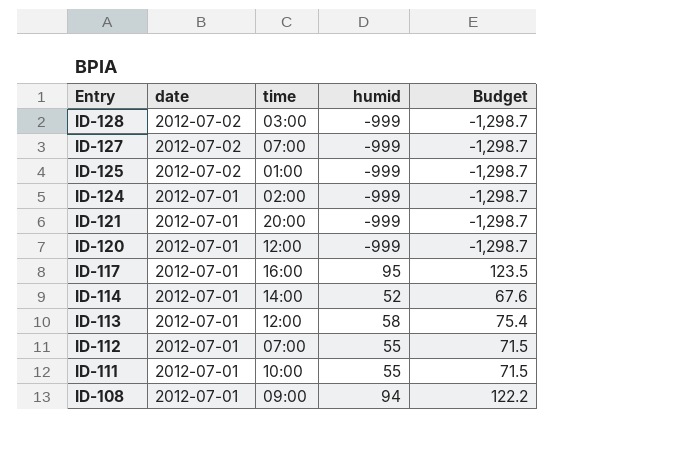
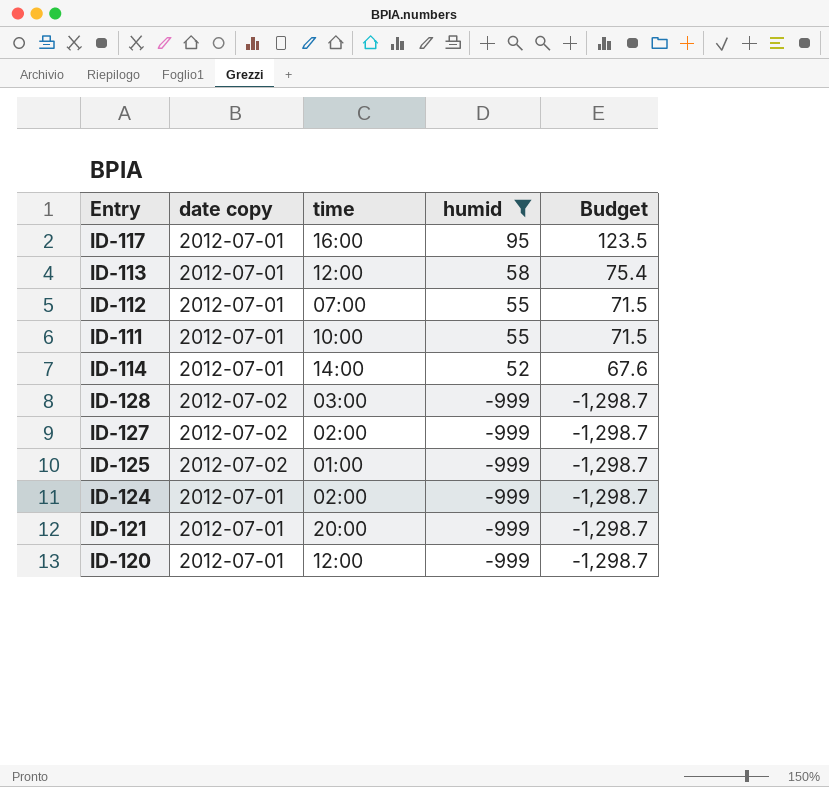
filter: none -> humid != 94
row order: Entry descending -> humid descending
column name: date -> date copy
ID-127 | time: 07:00 -> 02:00

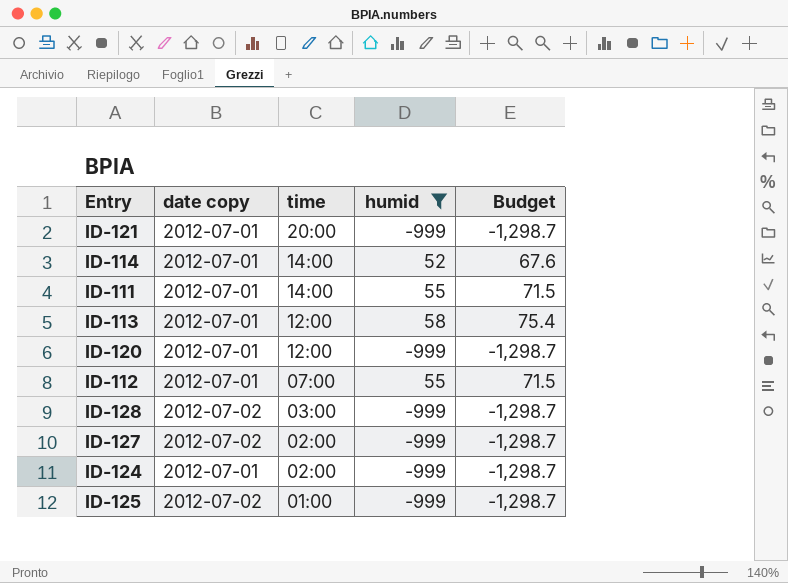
row order: humid descending -> time descending
row ID-117: 2012-07-01 | 16:00 | 95 | 123.5 -> none
ID-111 | time: 10:00 -> 14:00

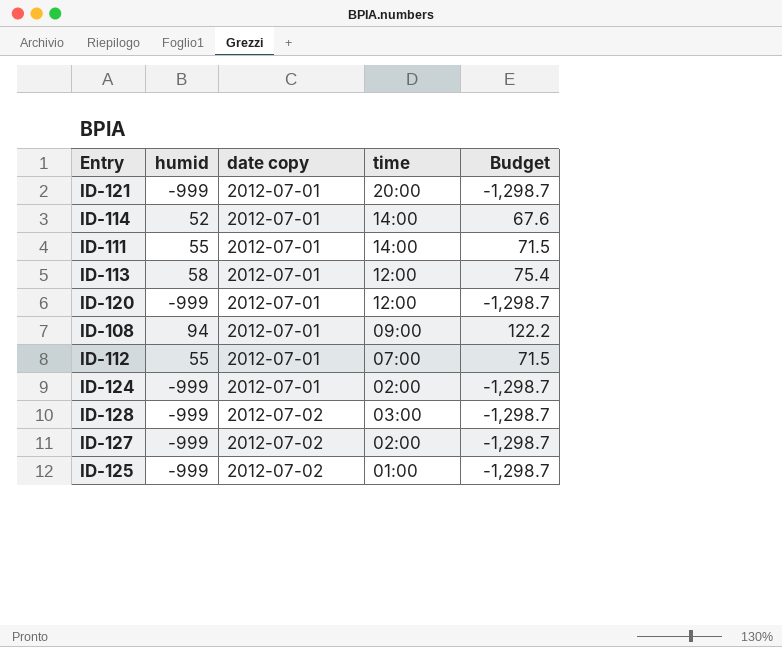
filter: humid != 94 -> none
row order: time descending -> date copy ascending
column humid | position: 4 -> 2

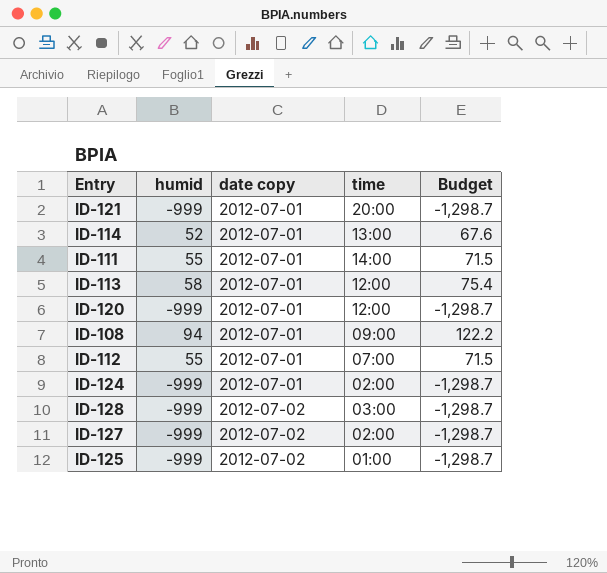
ID-114 | time: 14:00 -> 13:00

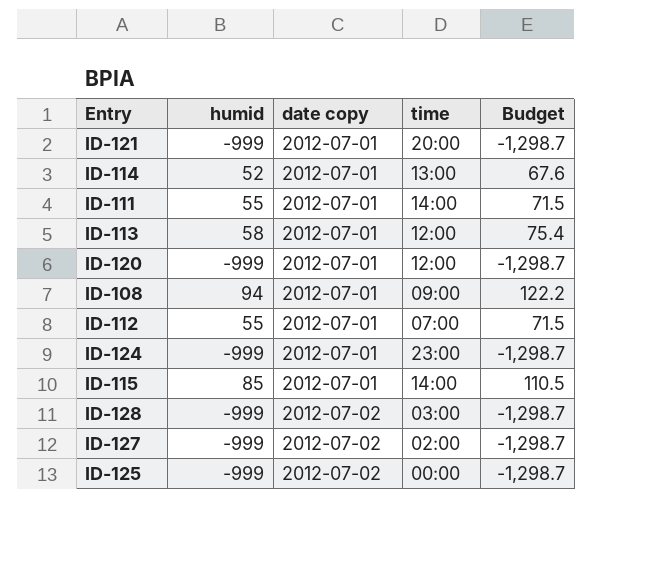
ID-124 | time: 02:00 -> 23:00
row ID-115: none -> 85 | 2012-07-01 | 14:00 | 110.5
ID-125 | time: 01:00 -> 00:00

